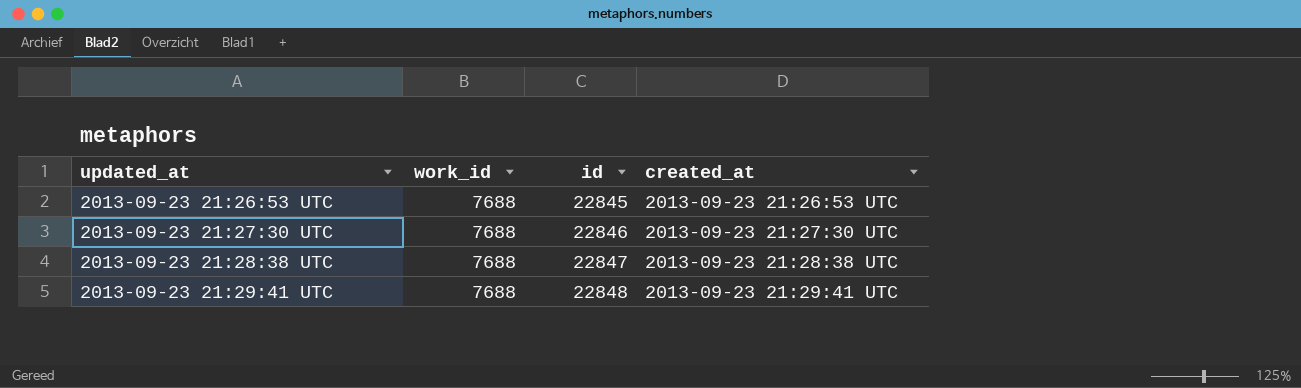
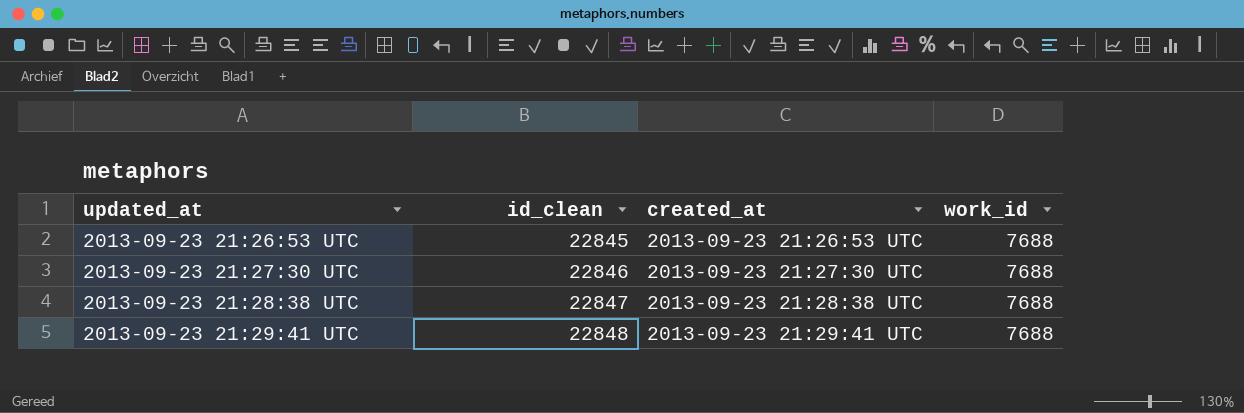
column name: id -> id_clean
column work_id | position: 2 -> 4

